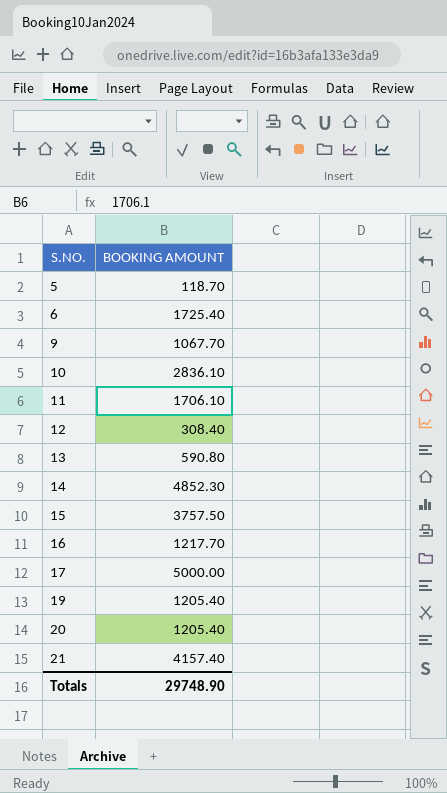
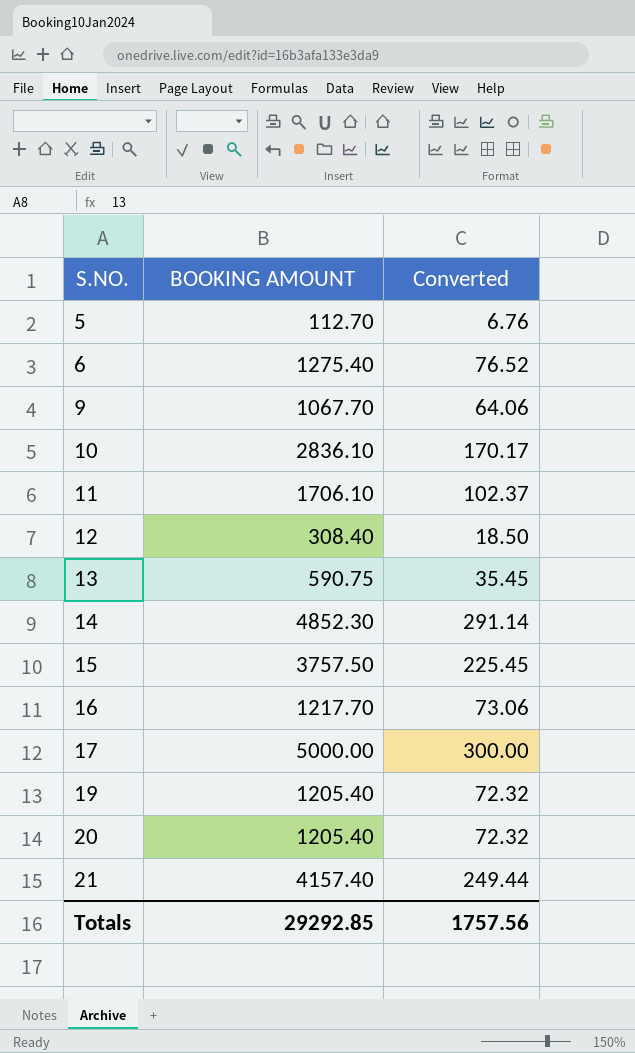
column Converted | formula: none -> [BOOKING AMOUNT] * 0.06
5 | BOOKING AMOUNT: 118.70 -> 112.70
6 | BOOKING AMOUNT: 1725.40 -> 1275.40
13 | BOOKING AMOUNT: 590.80 -> 590.75
Totals | BOOKING AMOUNT: 29748.90 -> 29292.85

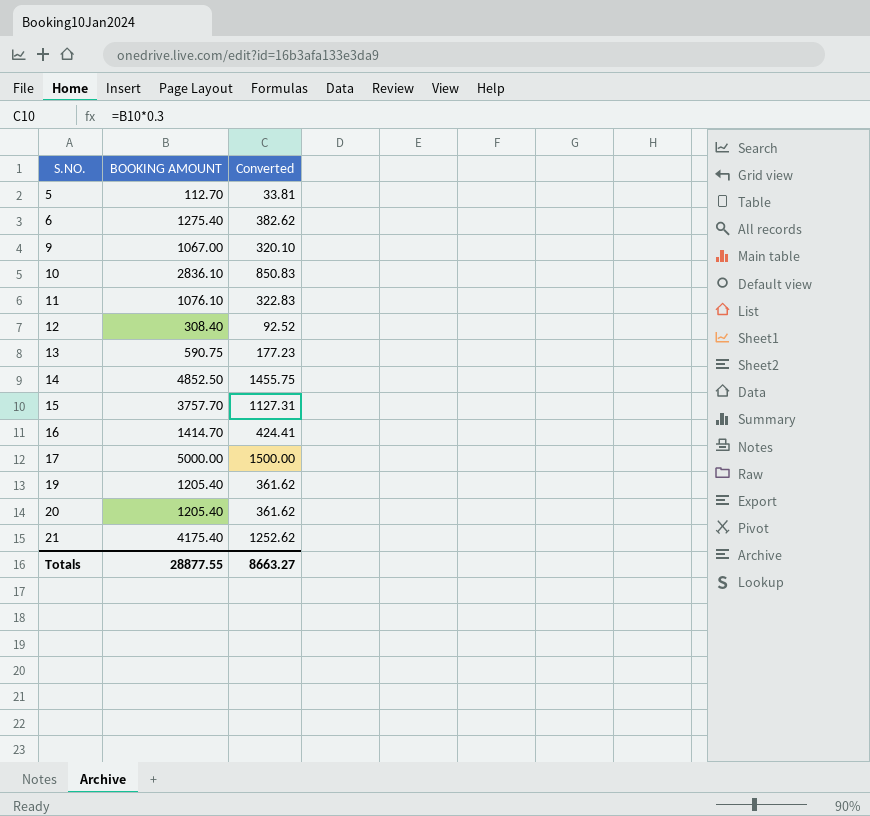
column Converted | formula: [BOOKING AMOUNT] * 0.06 -> [BOOKING AMOUNT] * 0.3
9 | BOOKING AMOUNT: 1067.70 -> 1067.00
11 | BOOKING AMOUNT: 1706.10 -> 1076.10
14 | BOOKING AMOUNT: 4852.30 -> 4852.50
15 | BOOKING AMOUNT: 3757.50 -> 3757.70
16 | BOOKING AMOUNT: 1217.70 -> 1414.70
21 | BOOKING AMOUNT: 4157.40 -> 4175.40
Totals | BOOKING AMOUNT: 29292.85 -> 28877.55
Totals | Converted: 1757.56 -> 8663.27

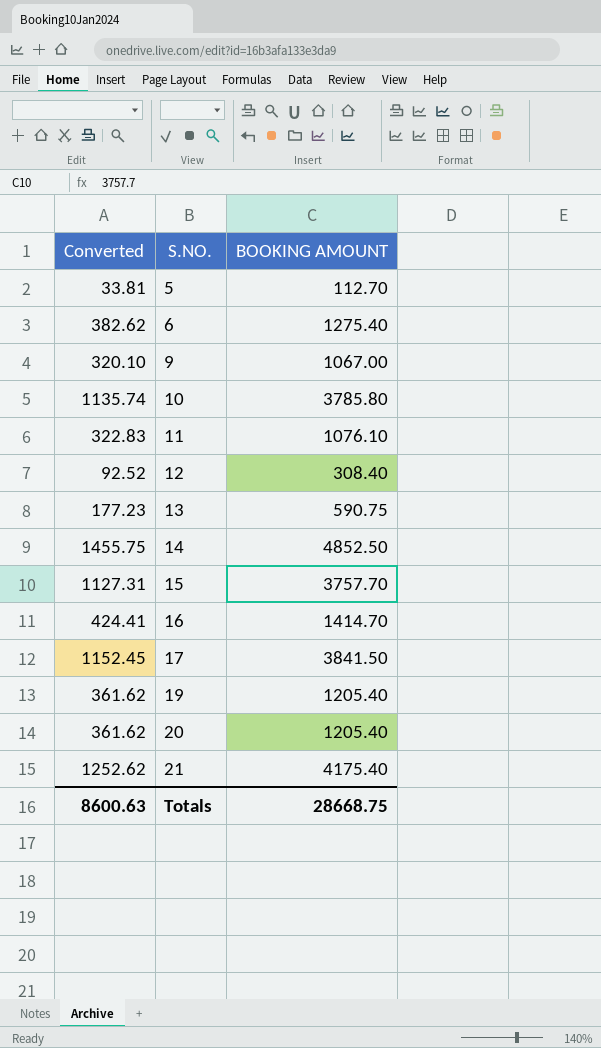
column Converted | position: 3 -> 1
10 | Converted: 850.83 -> 1135.74
10 | BOOKING AMOUNT: 2836.10 -> 3785.80
17 | Converted: 1500.00 -> 1152.45
17 | BOOKING AMOUNT: 5000.00 -> 3841.50
Totals | Converted: 8663.27 -> 8600.63
Totals | BOOKING AMOUNT: 28877.55 -> 28668.75

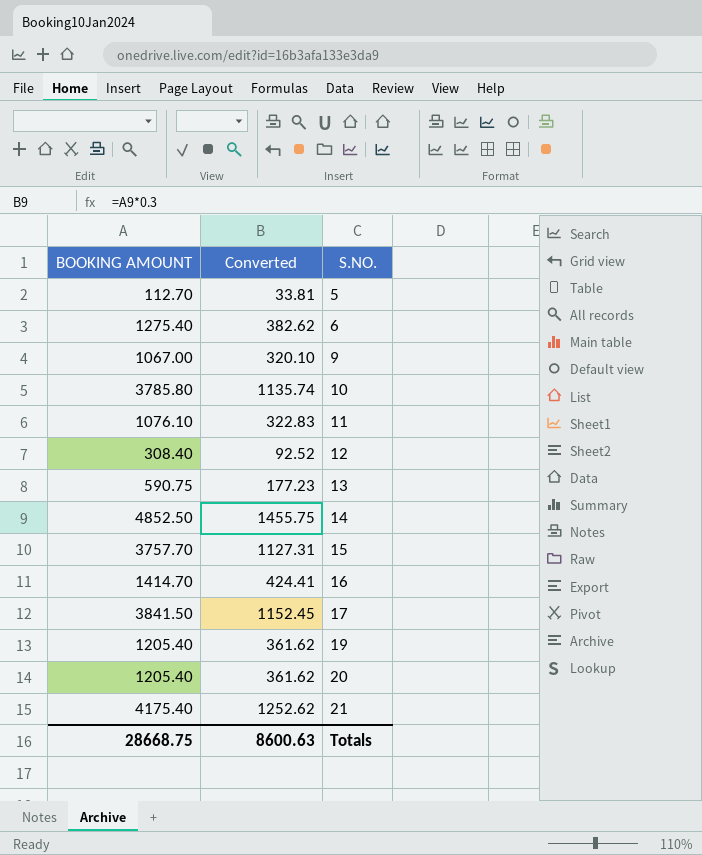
column BOOKING AMOUNT | position: 3 -> 1

